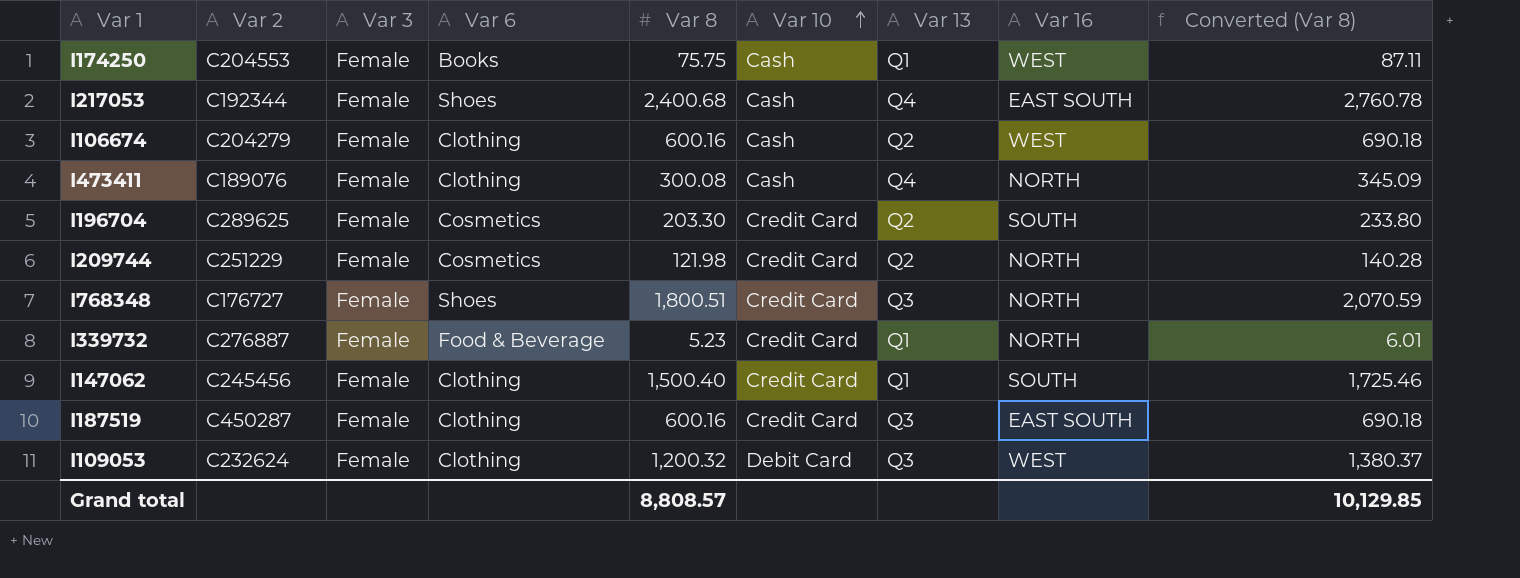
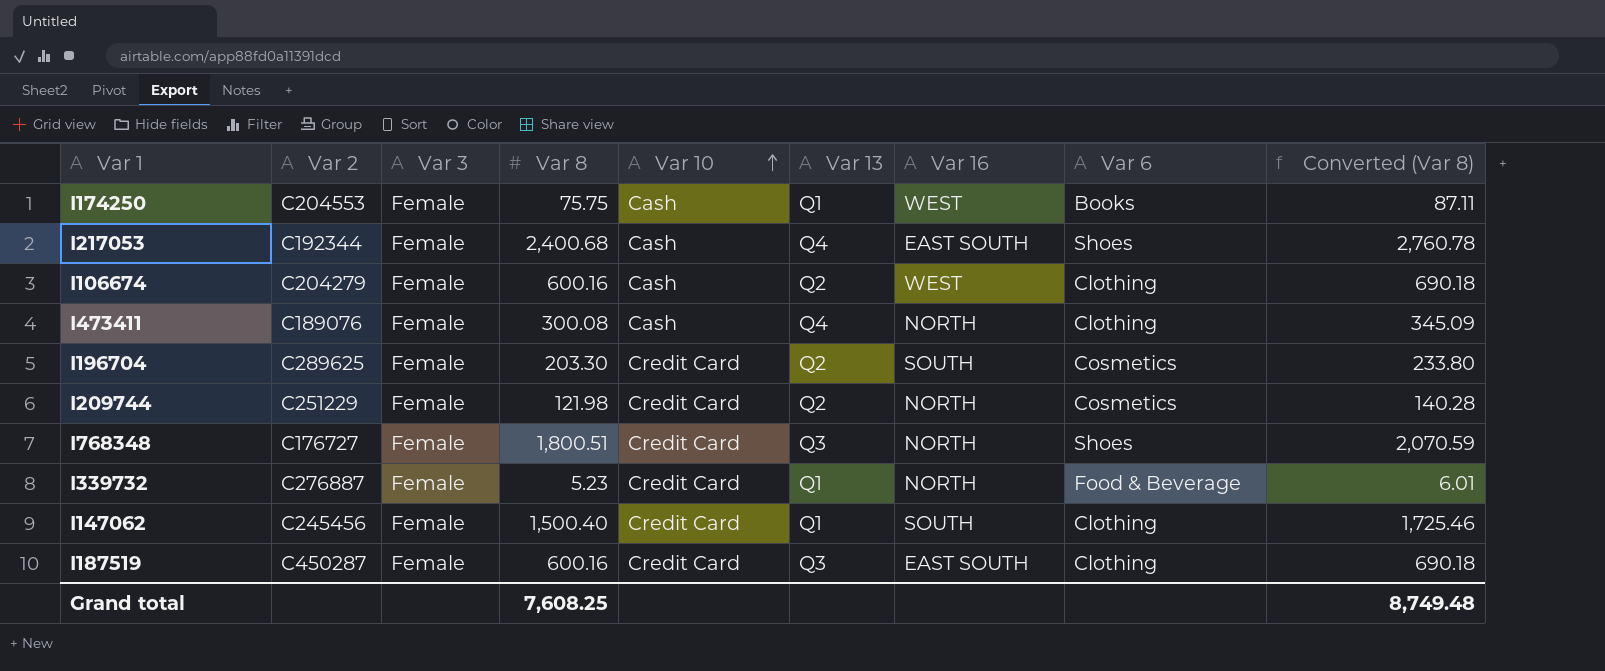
column Var 6 | position: 4 -> 8
row I109053: C232624 | Female | Clothing | 1,200.32 | Debit Card | Q3 | WEST | 1,380.37 -> none
Grand total | Var 8: 8,808.57 -> 7,608.25
Grand total | Converted (Var 8): 10,129.85 -> 8,749.48

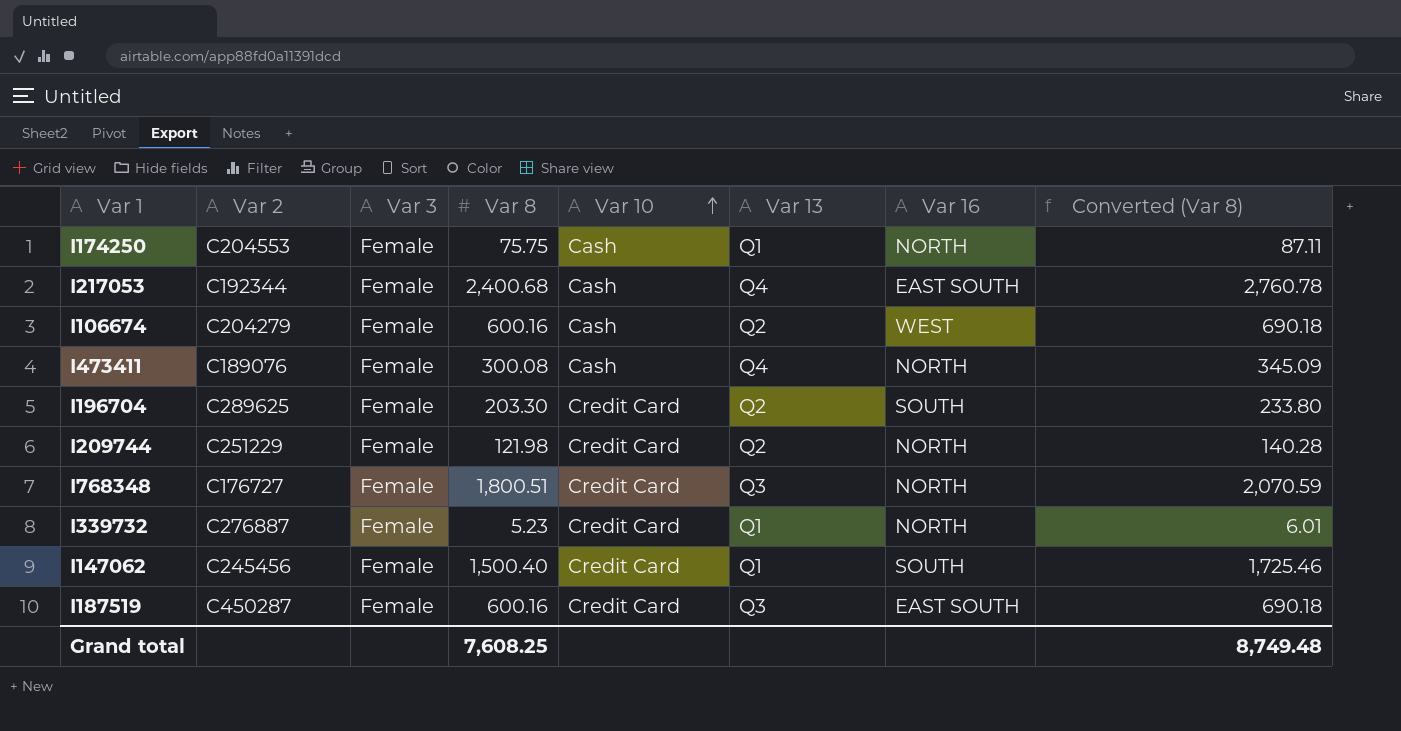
column Var 6 | position: 8 -> none
I174250 | Var 16: WEST -> NORTH

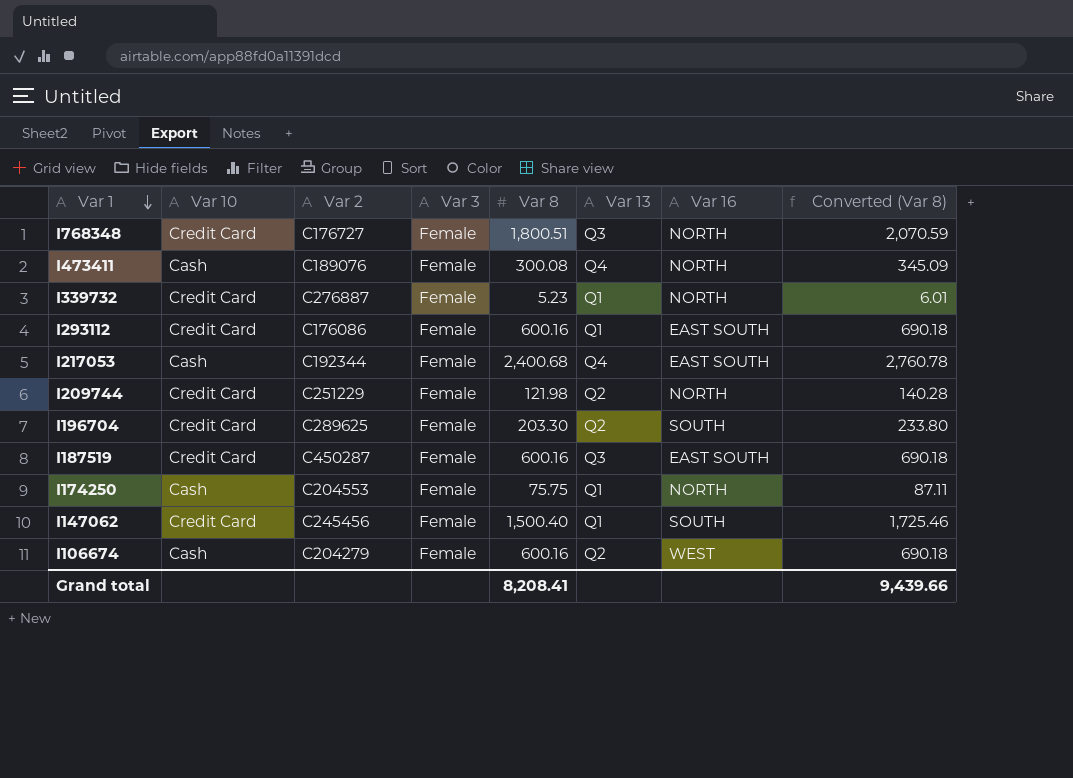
row order: Var 10 ascending -> Var 1 descending
column Var 10 | position: 5 -> 2
row I293112: none -> Credit Card | C176086 | Female | 600.16 | Q1 | EAST SOUTH | 690.18
Grand total | Var 8: 7,608.25 -> 8,208.41
Grand total | Converted (Var 8): 8,749.48 -> 9,439.66

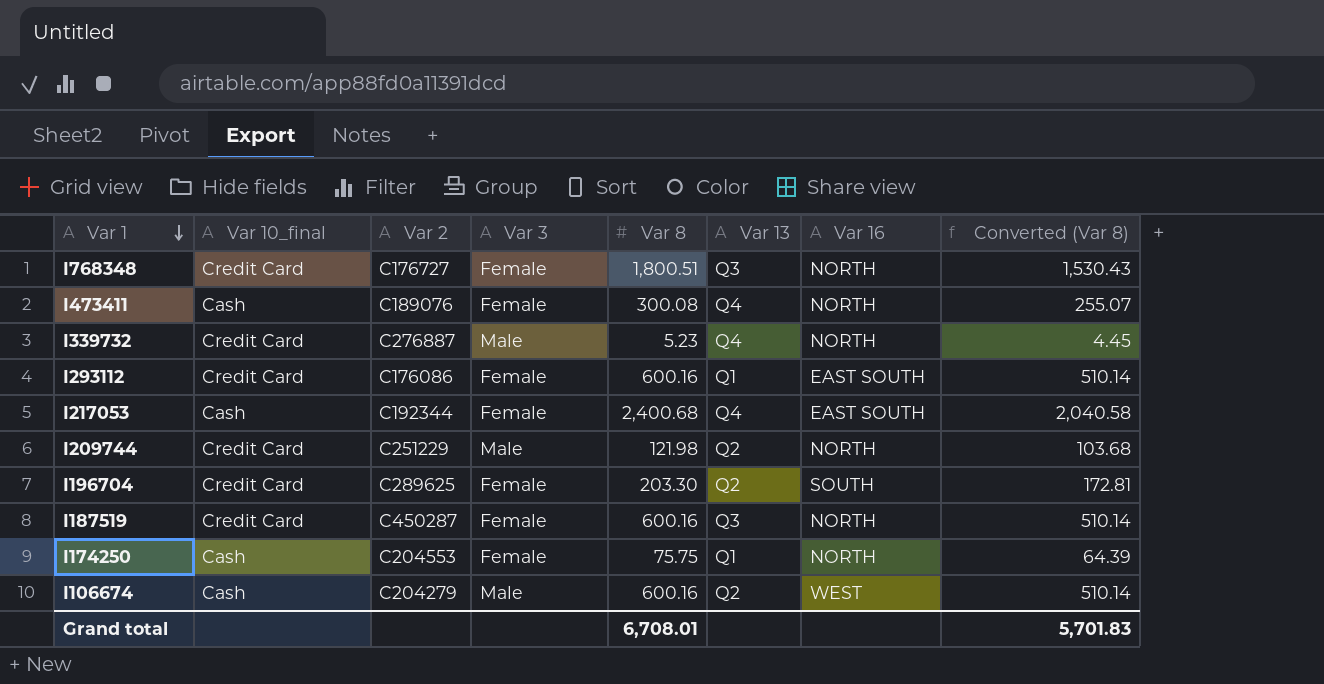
column name: Var 10 -> Var 10_final
column Converted (Var 8) | formula: [Var 8] * 1.15 -> [Var 8] * 0.85
row I147062: Credit Card | C245456 | Female | 1,500.40 | Q1 | SOUTH | 1,725.46 -> none
I339732 | Var 3: Female -> Male
I339732 | Var 13: Q1 -> Q4
I209744 | Var 3: Female -> Male
I187519 | Var 16: EAST SOUTH -> NORTH
I106674 | Var 3: Female -> Male
Grand total | Var 8: 8,208.41 -> 6,708.01
Grand total | Converted (Var 8): 9,439.66 -> 5,701.83

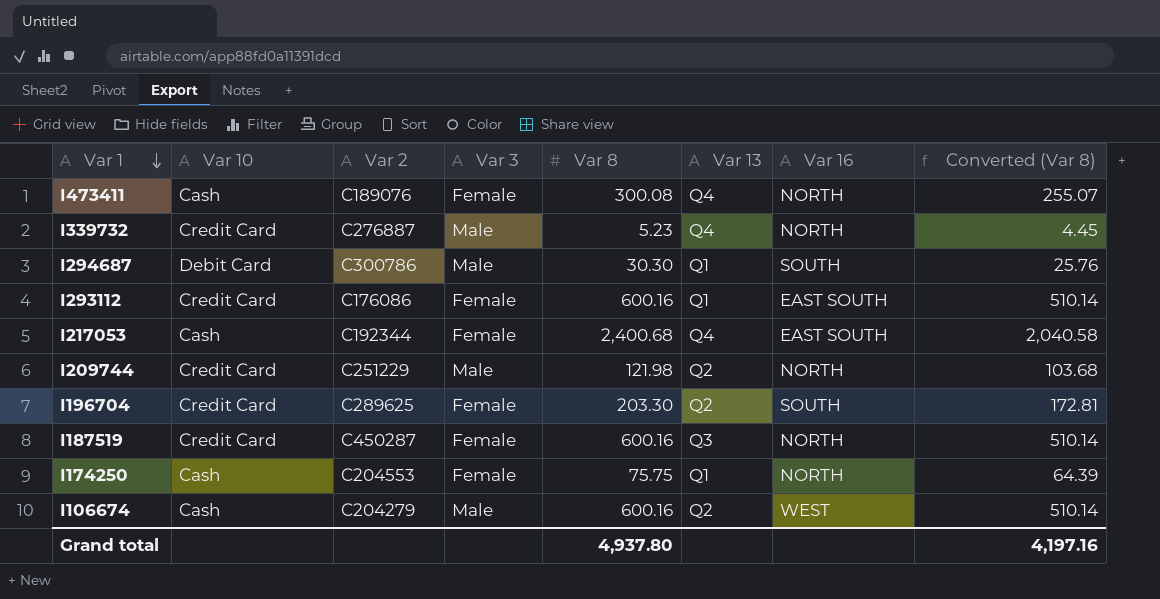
column name: Var 10_final -> Var 10
row I768348: Credit Card | C176727 | Female | 1,800.51 | Q3 | NORTH | 1,530.43 -> none
row I294687: none -> Debit Card | C300786 | Male | 30.30 | Q1 | SOUTH | 25.76
Grand total | Var 8: 6,708.01 -> 4,937.80
Grand total | Converted (Var 8): 5,701.83 -> 4,197.16

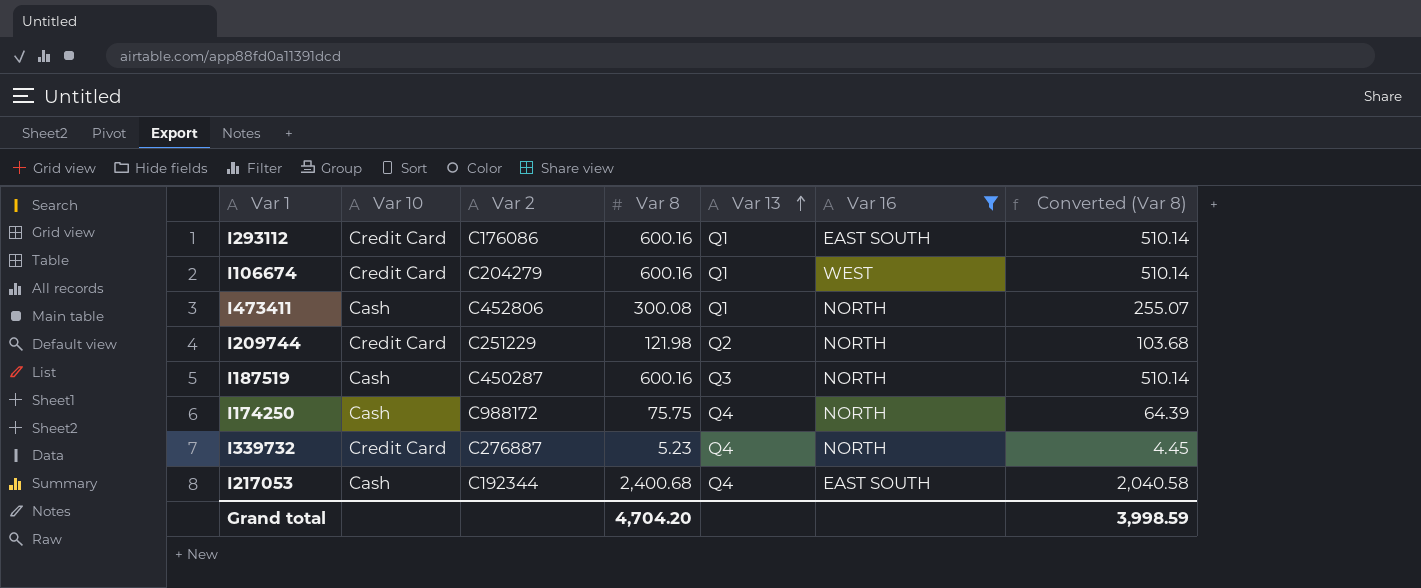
filter: none -> Var 16 != SOUTH
row order: Var 1 descending -> Var 13 ascending
column Var 3 | position: 4 -> none
I106674 | Var 10: Cash -> Credit Card
I106674 | Var 13: Q2 -> Q1
I473411 | Var 2: C189076 -> C452806
I473411 | Var 13: Q4 -> Q1
I187519 | Var 10: Credit Card -> Cash
I174250 | Var 2: C204553 -> C988172
I174250 | Var 13: Q1 -> Q4
Grand total | Var 8: 4,937.80 -> 4,704.20
Grand total | Converted (Var 8): 4,197.16 -> 3,998.59

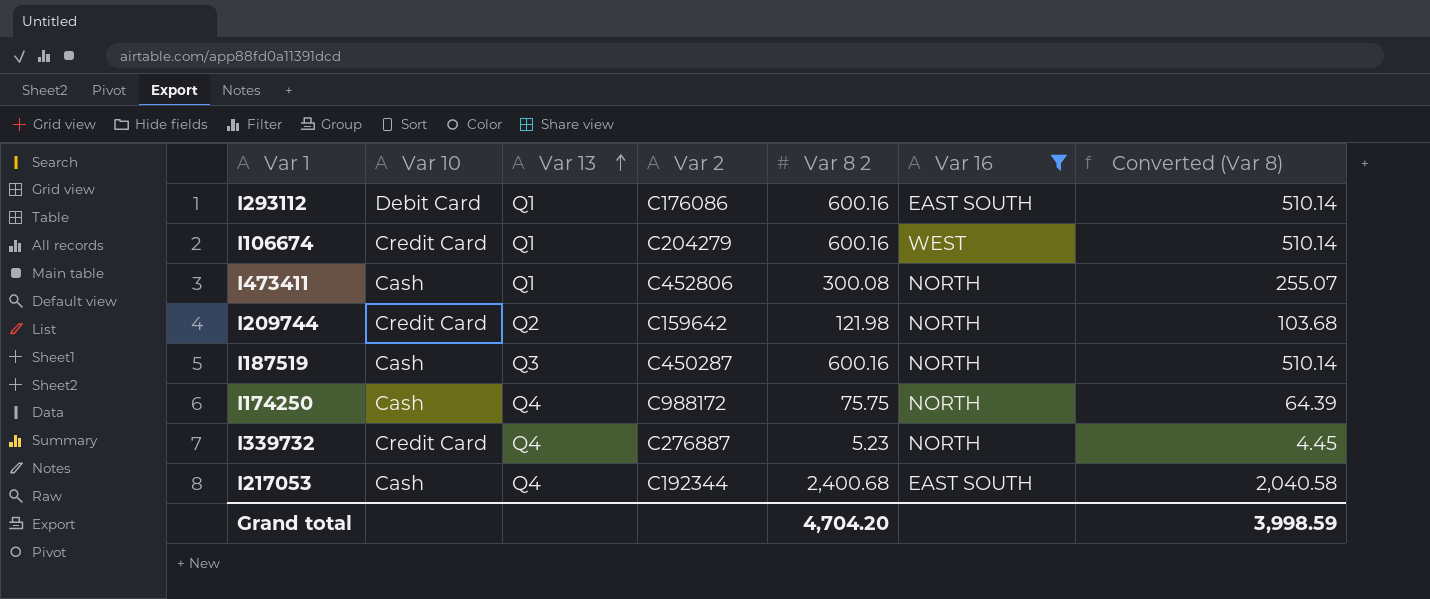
column Var 13 | position: 5 -> 3
column name: Var 8 -> Var 8 2
I293112 | Var 10: Credit Card -> Debit Card
I209744 | Var 2: C251229 -> C159642

